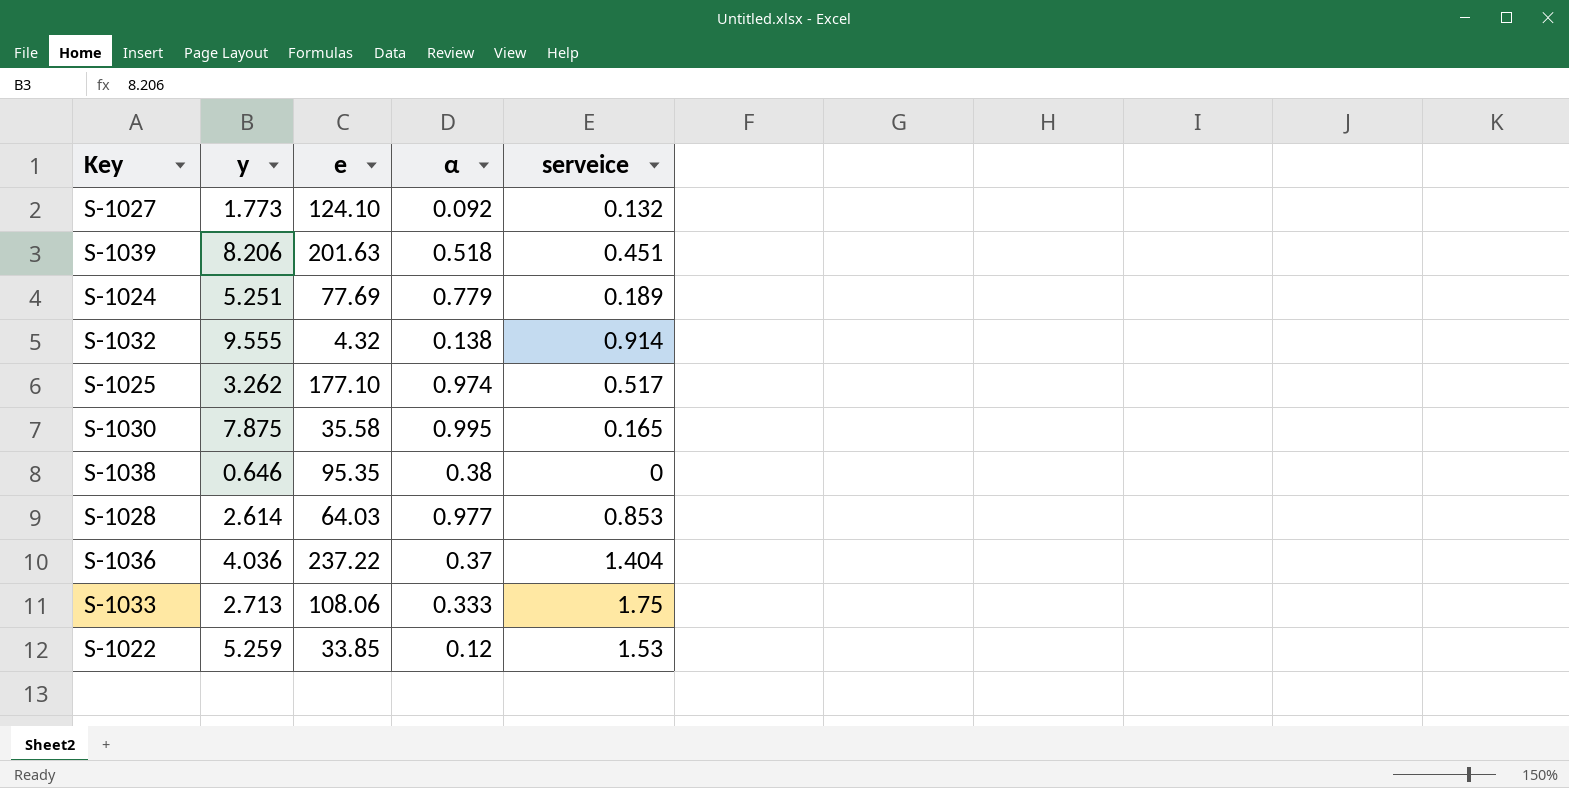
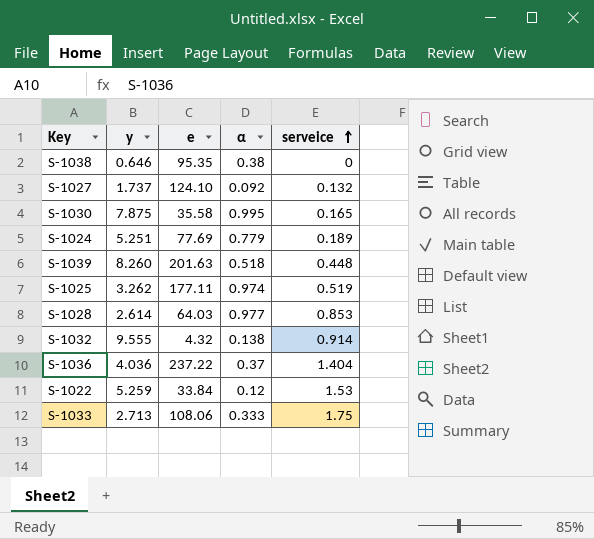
row order: none -> serveice ascending
S-1027 | y: 1.773 -> 1.737
S-1039 | y: 8.206 -> 8.260
S-1039 | serveice: 0.451 -> 0.448
S-1025 | e: 177.10 -> 177.11
S-1025 | serveice: 0.517 -> 0.519
S-1022 | e: 33.85 -> 33.84

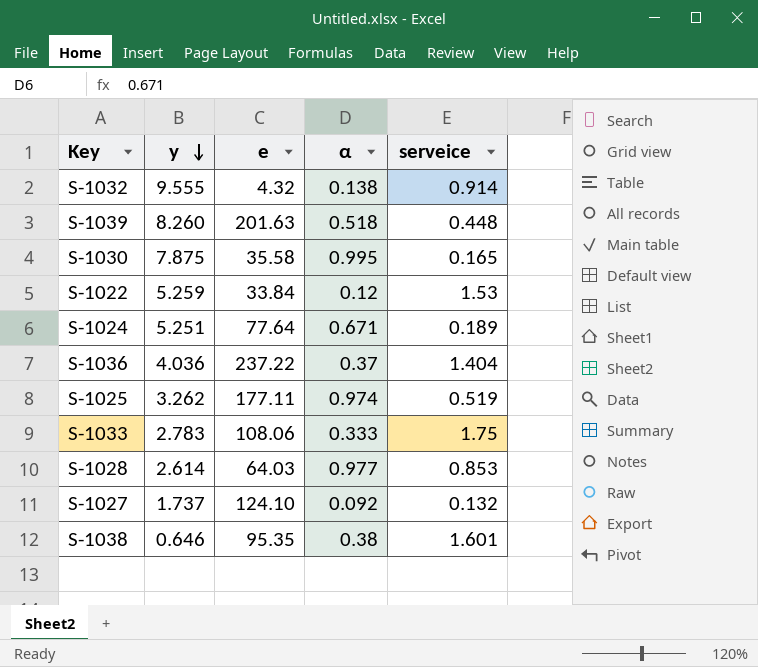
row order: serveice ascending -> y descending
S-1024 | e: 77.69 -> 77.64
S-1024 | α: 0.779 -> 0.671
S-1033 | y: 2.713 -> 2.783
S-1038 | serveice: 0 -> 1.601

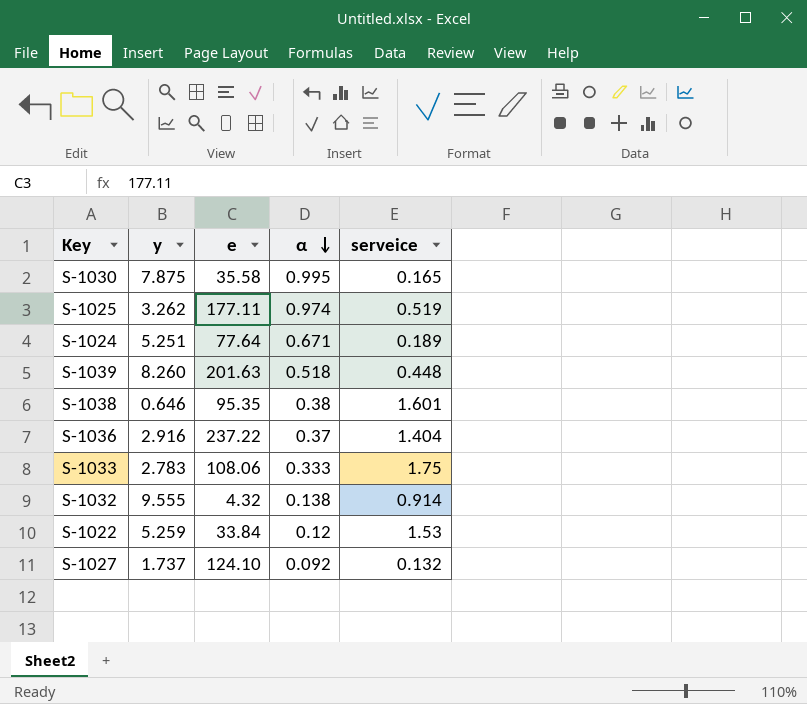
row order: y descending -> α descending
row S-1028: 2.614 | 64.03 | 0.977 | 0.853 -> none
S-1036 | y: 4.036 -> 2.916

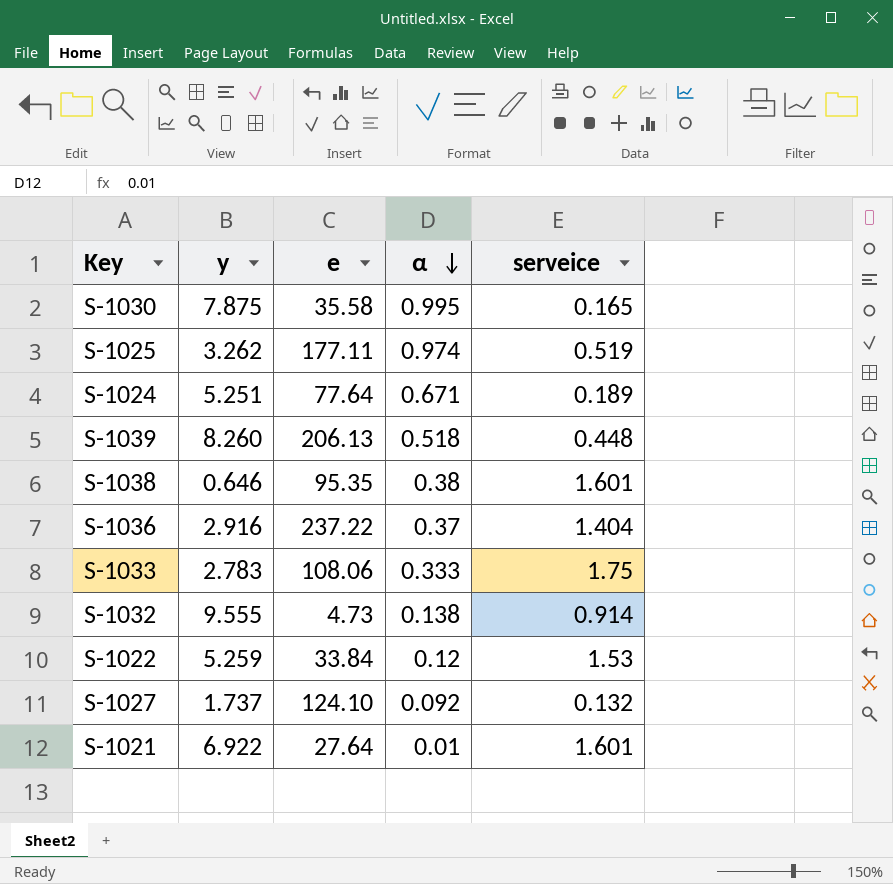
S-1039 | e: 201.63 -> 206.13
S-1032 | e: 4.32 -> 4.73
row S-1021: none -> 6.922 | 27.64 | 0.01 | 1.601

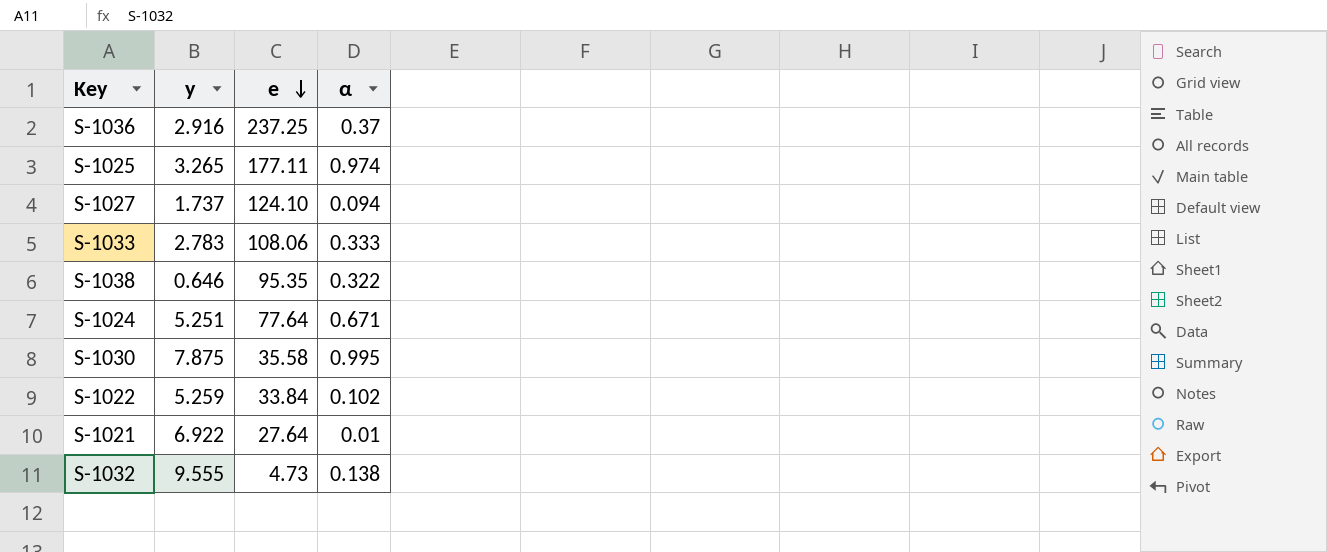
row order: α descending -> e descending
column serveice | position: 5 -> none
row S-1039: 8.260 | 206.13 | 0.518 | 0.448 -> none
S-1036 | e: 237.22 -> 237.25
S-1025 | y: 3.262 -> 3.265
S-1027 | α: 0.092 -> 0.094
S-1038 | α: 0.38 -> 0.322
S-1022 | α: 0.12 -> 0.102

